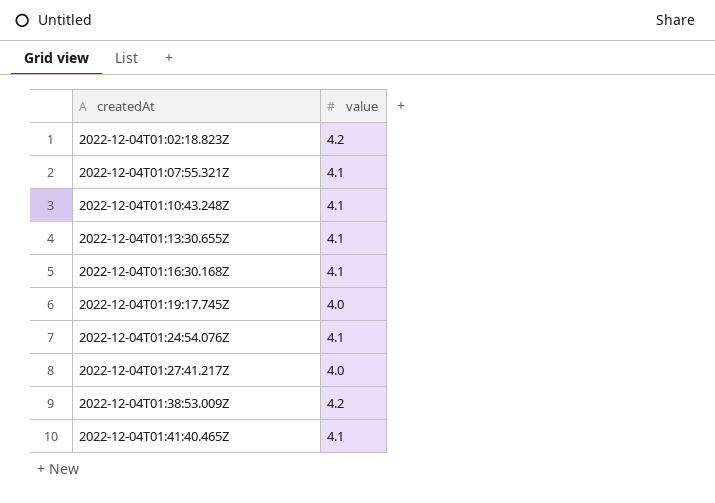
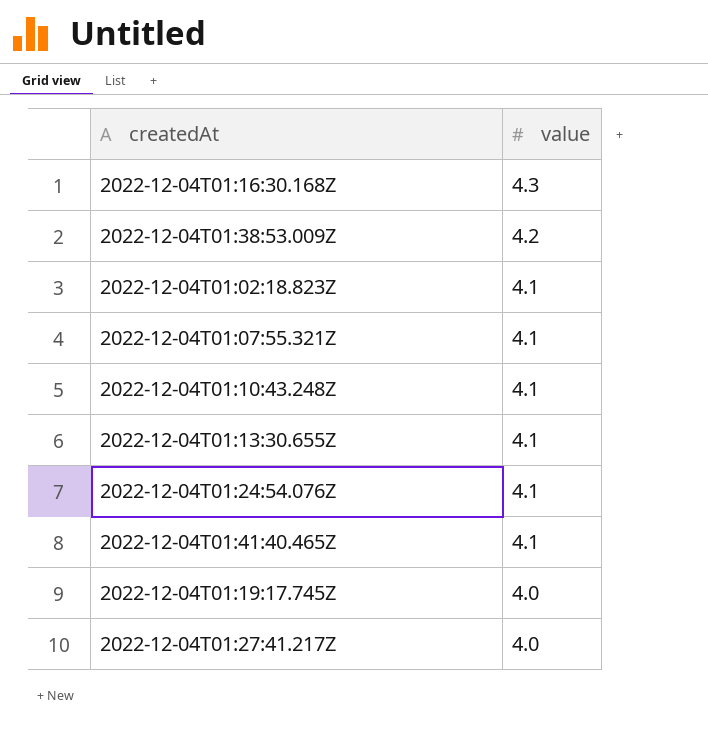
row order: createdAt ascending -> value descending
2022-12-04T01:16:30.168Z | value: 4.1 -> 4.3
2022-12-04T01:02:18.823Z | value: 4.2 -> 4.1

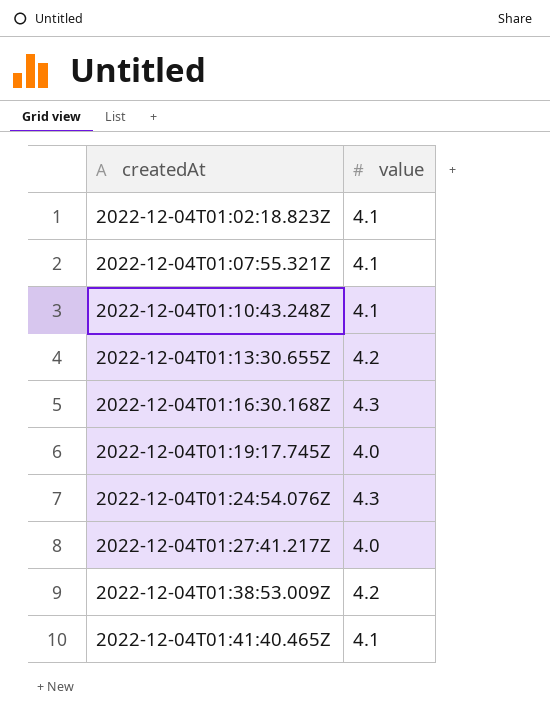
row order: value descending -> createdAt ascending
2022-12-04T01:13:30.655Z | value: 4.1 -> 4.2
2022-12-04T01:24:54.076Z | value: 4.1 -> 4.3

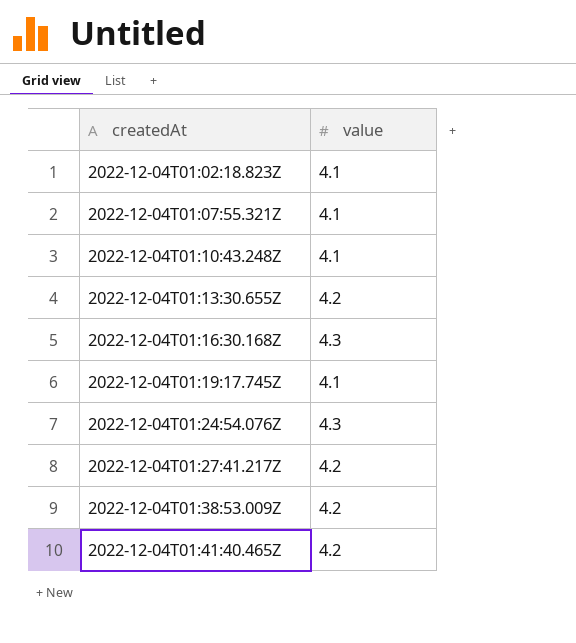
2022-12-04T01:19:17.745Z | value: 4.0 -> 4.1
2022-12-04T01:27:41.217Z | value: 4.0 -> 4.2
2022-12-04T01:41:40.465Z | value: 4.1 -> 4.2

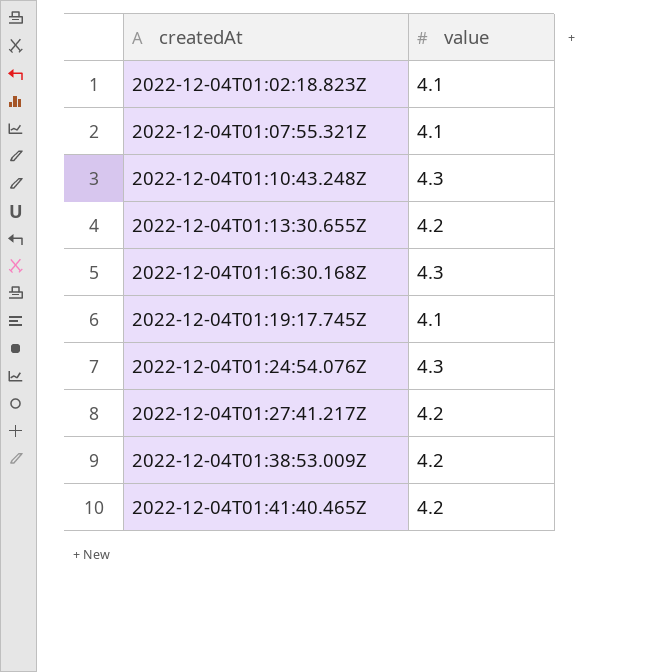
2022-12-04T01:10:43.248Z | value: 4.1 -> 4.3

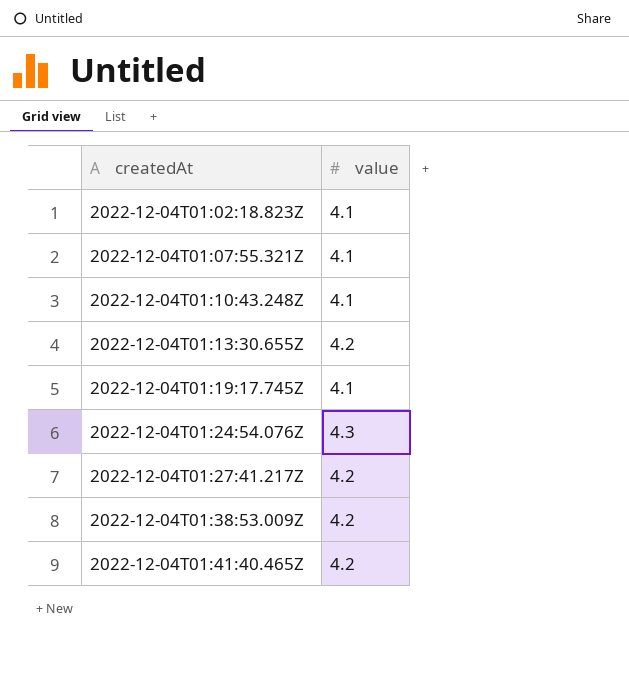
row 2022-12-04T01:16:30.168Z: 4.3 -> none
2022-12-04T01:10:43.248Z | value: 4.3 -> 4.1

